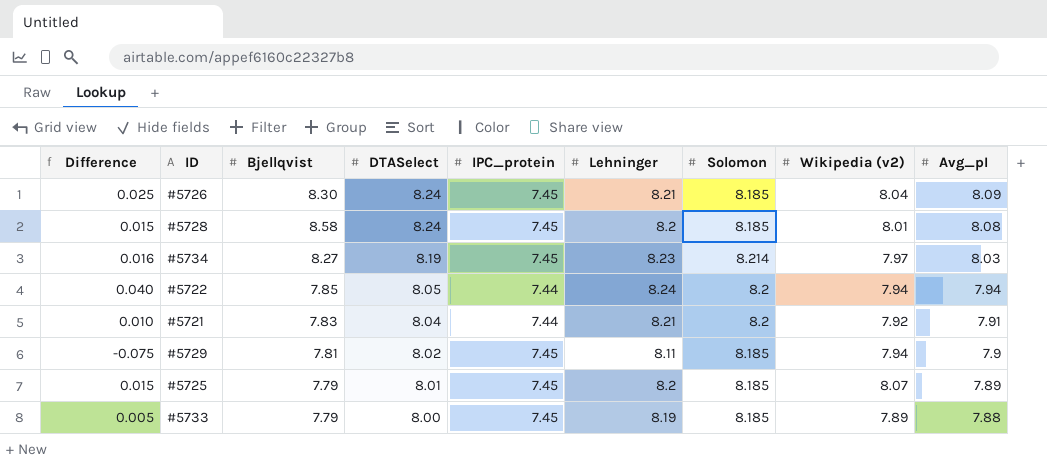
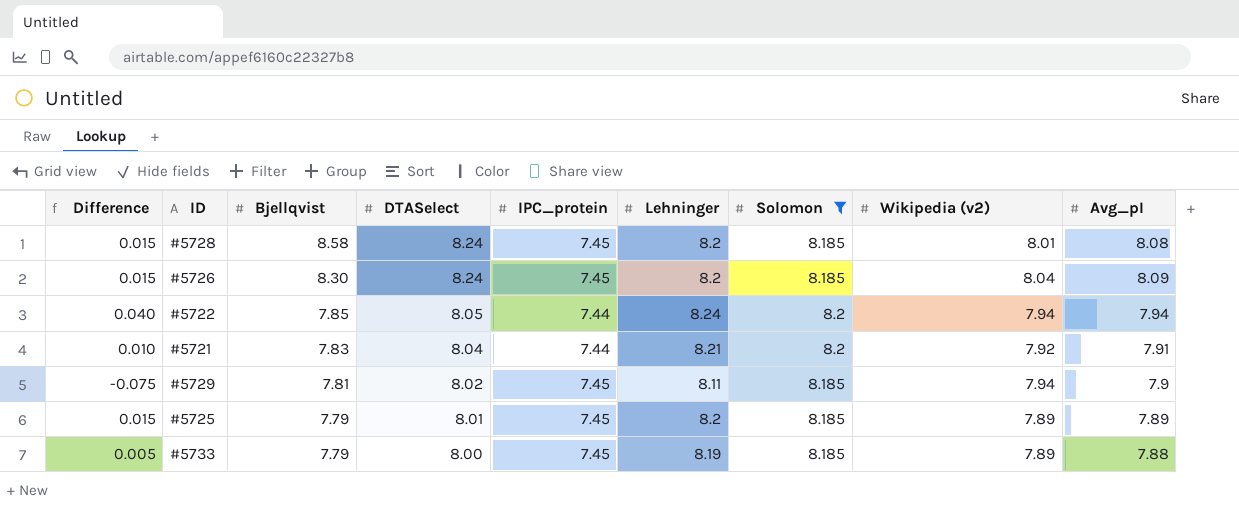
filter: none -> Solomon != 8.214
row order: DTASelect descending -> Bjellqvist descending
#5726 | Difference: 0.025 -> 0.015
#5726 | Lehninger: 8.21 -> 8.2
#5725 | Wikipedia (v2): 8.07 -> 7.89

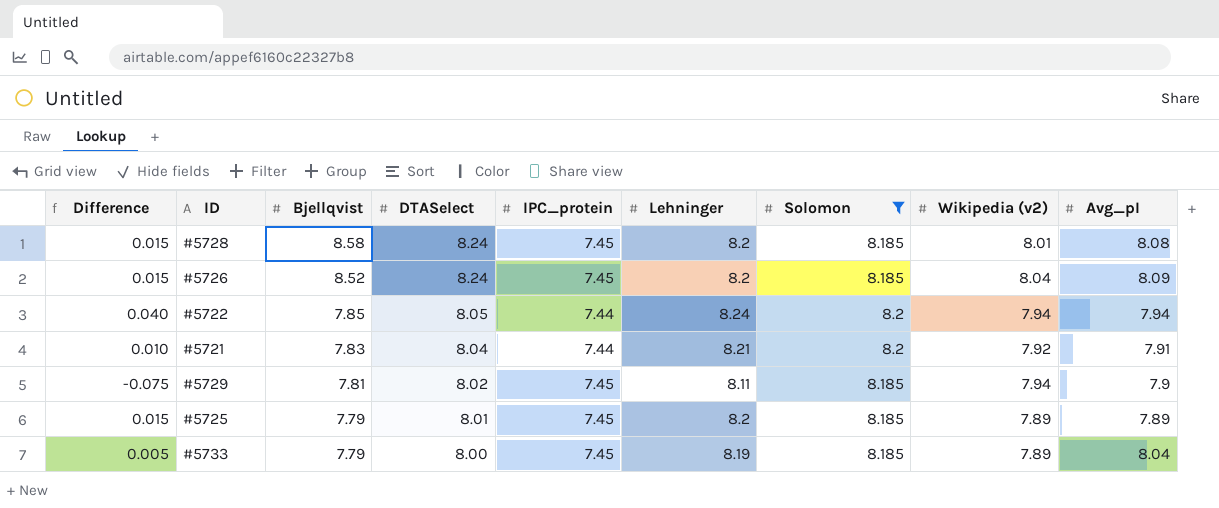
#5726 | Bjellqvist: 8.30 -> 8.52
#5733 | Avg_pI: 7.88 -> 8.04

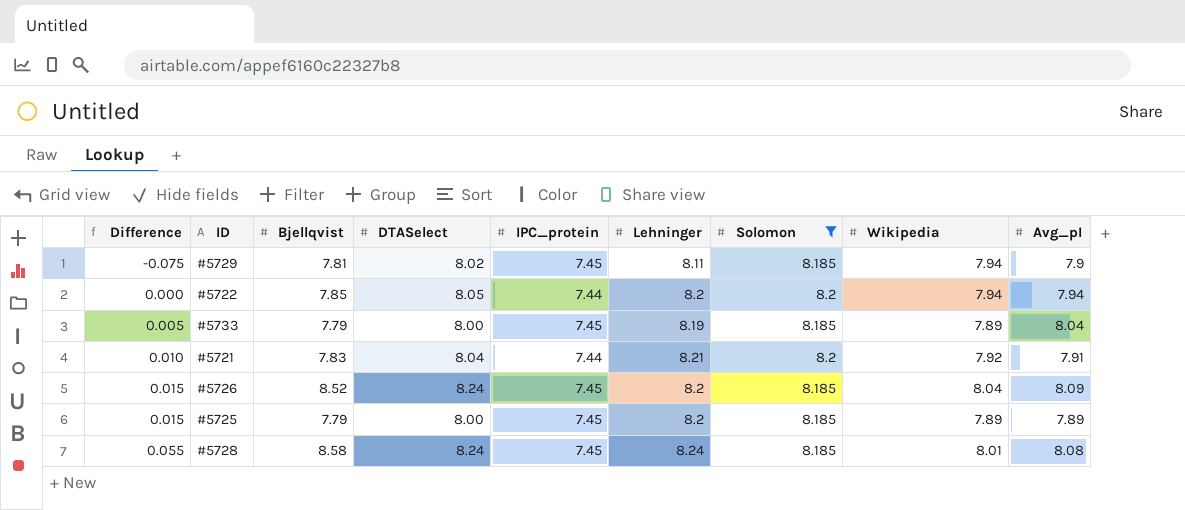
row order: Bjellqvist descending -> Difference ascending
column name: Wikipedia (v2) -> Wikipedia
#5722 | Difference: 0.040 -> 0.000
#5722 | Lehninger: 8.24 -> 8.2
#5725 | DTASelect: 8.01 -> 8.00
#5728 | Difference: 0.015 -> 0.055
#5728 | Lehninger: 8.2 -> 8.24

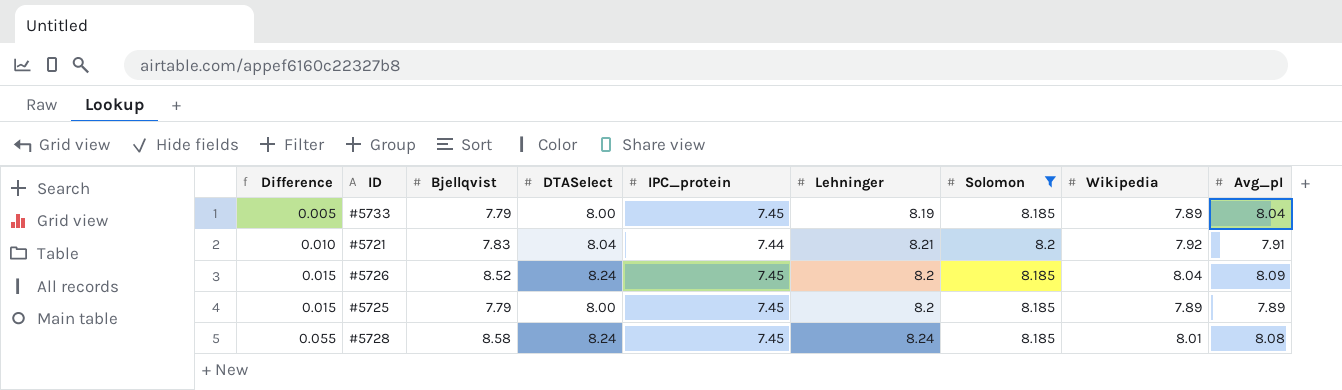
row #5729: -0.075 | 7.81 | 8.02 | 7.45 | 8.11 | 8.185 | 7.94 | 7.9 -> none
row #5722: 0.000 | 7.85 | 8.05 | 7.44 | 8.2 | 8.2 | 7.94 | 7.94 -> none

